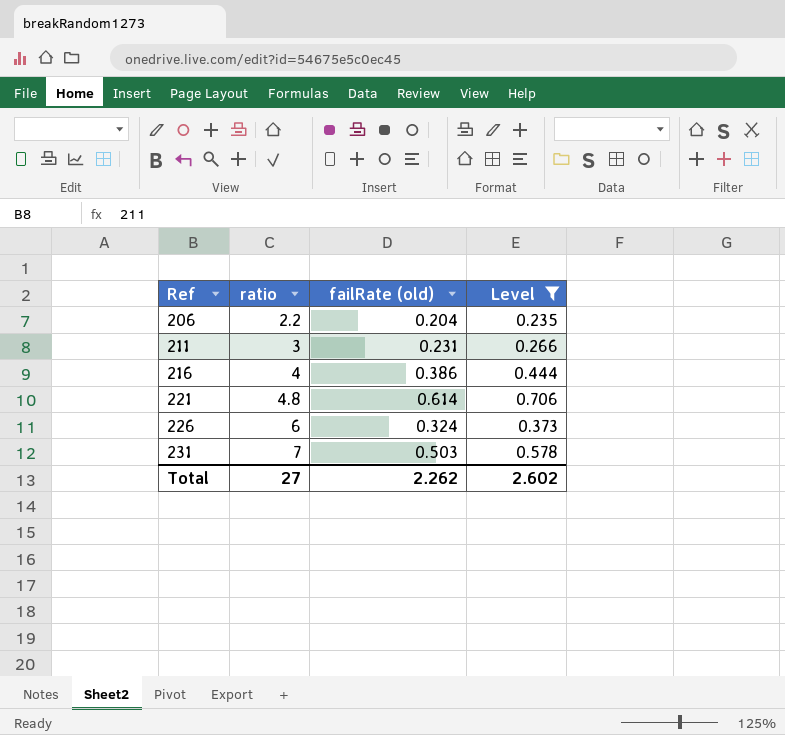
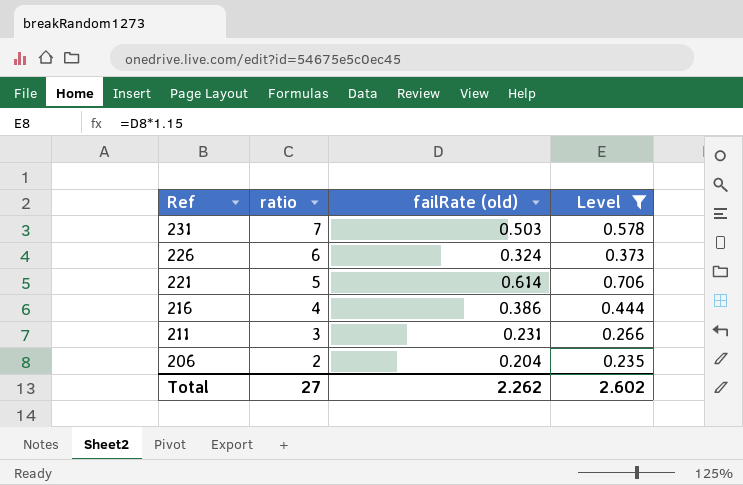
row order: Ref ascending -> Ref descending
221 | ratio: 4.8 -> 5
206 | ratio: 2.2 -> 2

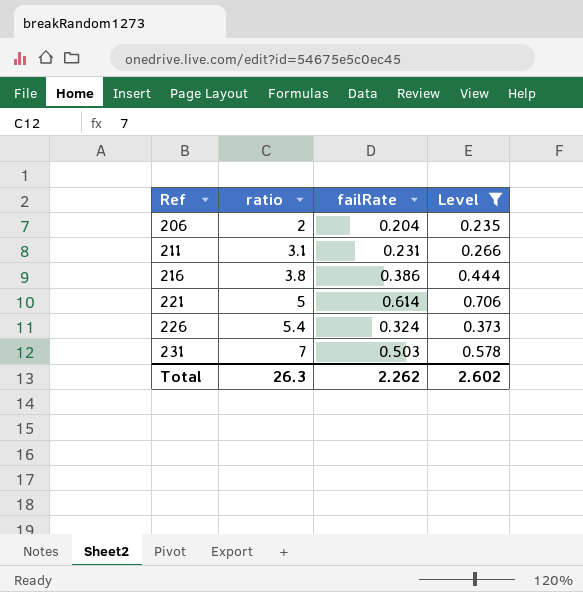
row order: Ref descending -> Ref ascending
column name: failRate (old) -> failRate
211 | ratio: 3 -> 3.1
216 | ratio: 4 -> 3.8
226 | ratio: 6 -> 5.4
Total | ratio: 27 -> 26.3

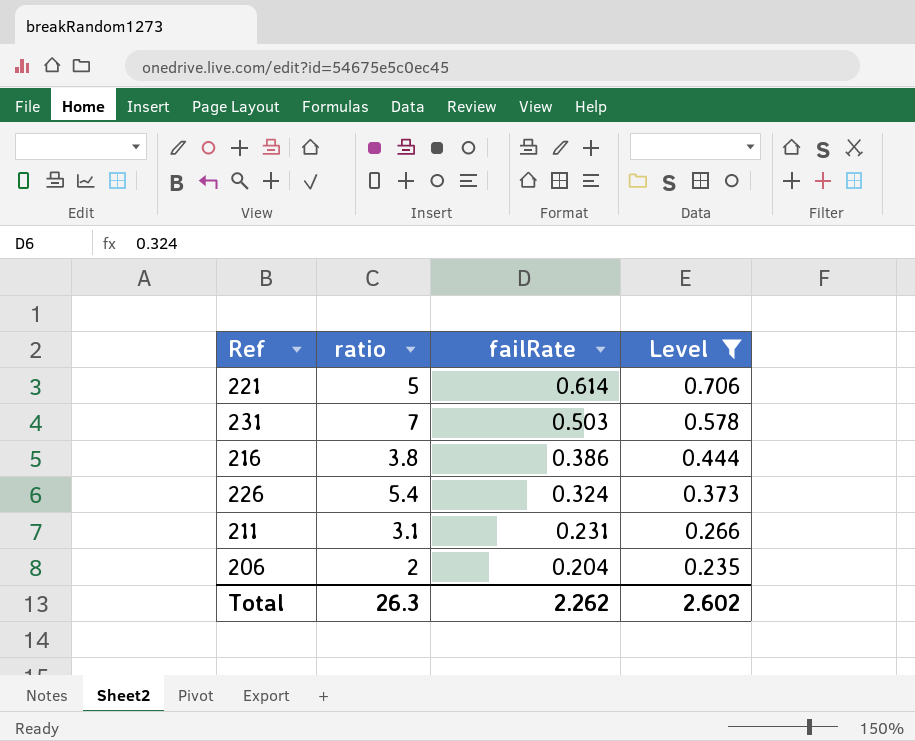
row order: Ref ascending -> failRate descending

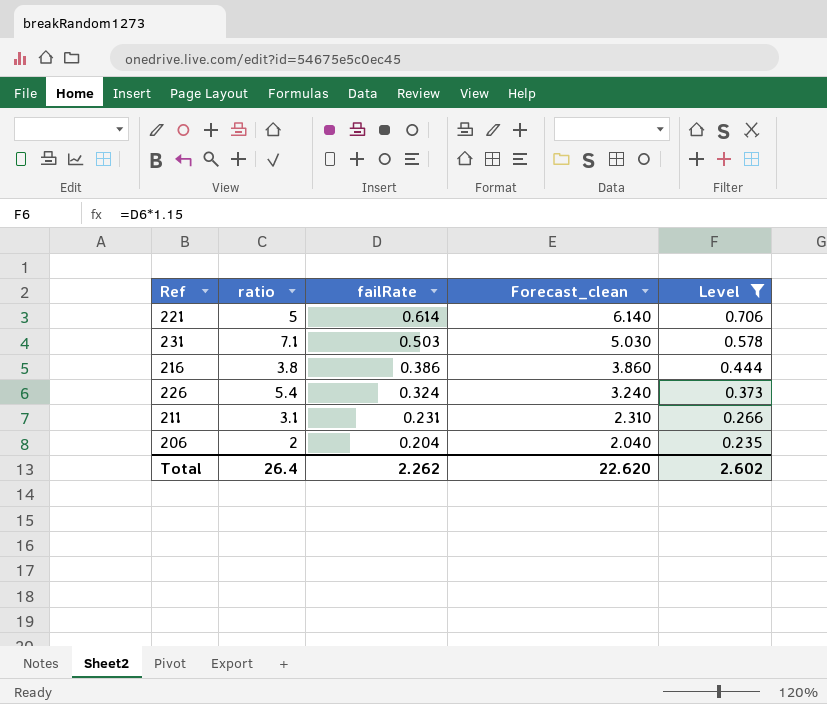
column Forecast_clean | formula: none -> [failRate] * 10
231 | ratio: 7 -> 7.1
Total | ratio: 26.3 -> 26.4

